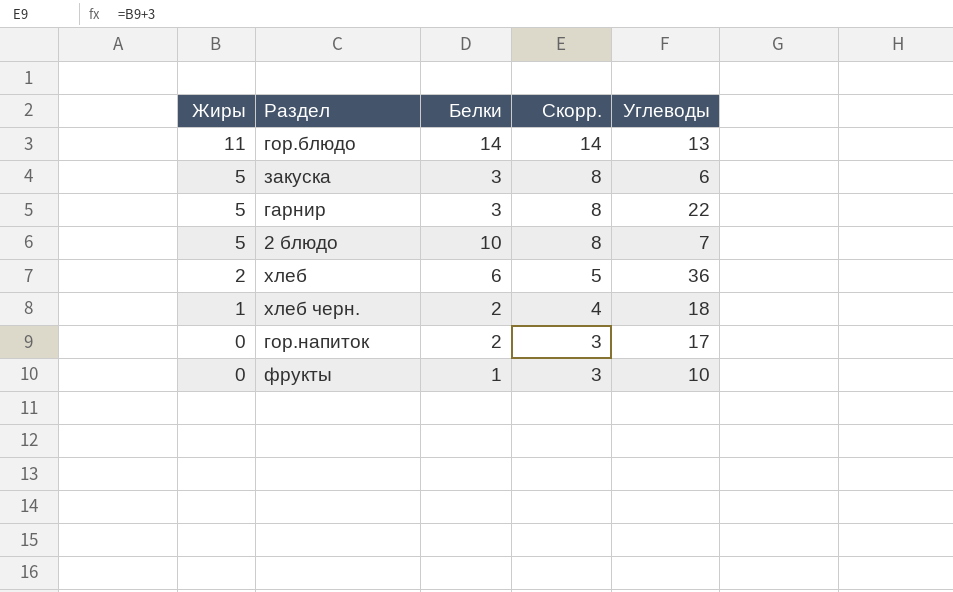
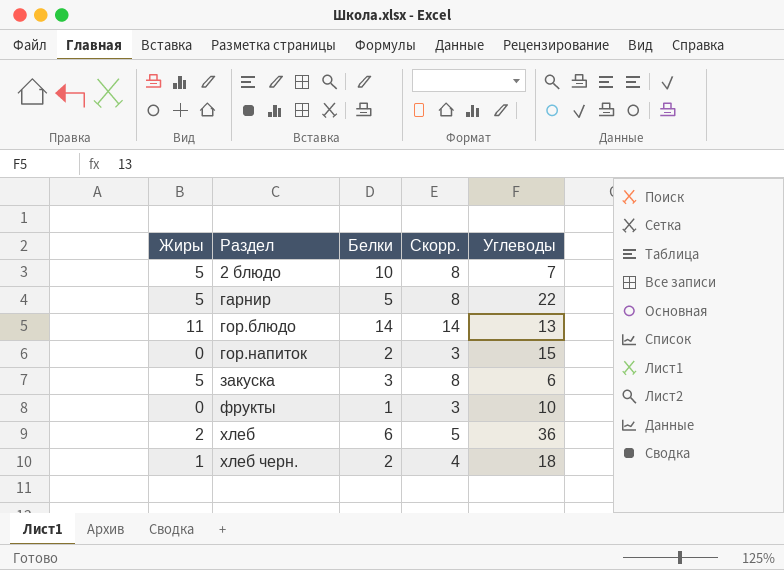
row order: Жиры descending -> Раздел ascending
гарнир | Белки: 3 -> 5
гор.напиток | Углеводы: 17 -> 15

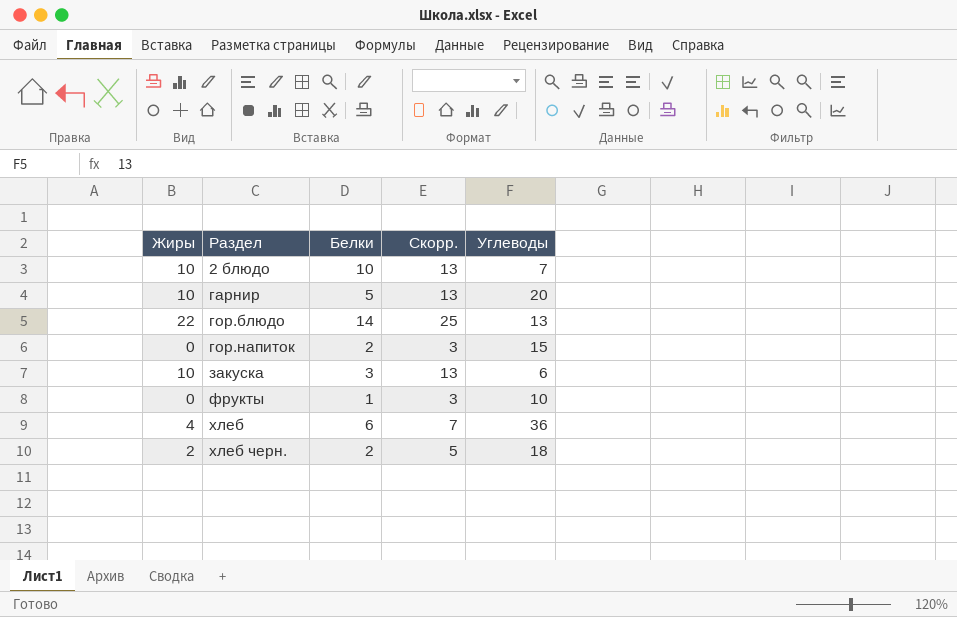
2 блюдо | Жиры: 5 -> 10
2 блюдо | Скорр.: 8 -> 13
гарнир | Жиры: 5 -> 10
гарнир | Скорр.: 8 -> 13
гарнир | Углеводы: 22 -> 20
гор.блюдо | Жиры: 11 -> 22
гор.блюдо | Скорр.: 14 -> 25
закуска | Жиры: 5 -> 10
закуска | Скорр.: 8 -> 13
хлеб | Жиры: 2 -> 4
хлеб | Скорр.: 5 -> 7
хлеб черн. | Жиры: 1 -> 2
хлеб черн. | Скорр.: 4 -> 5

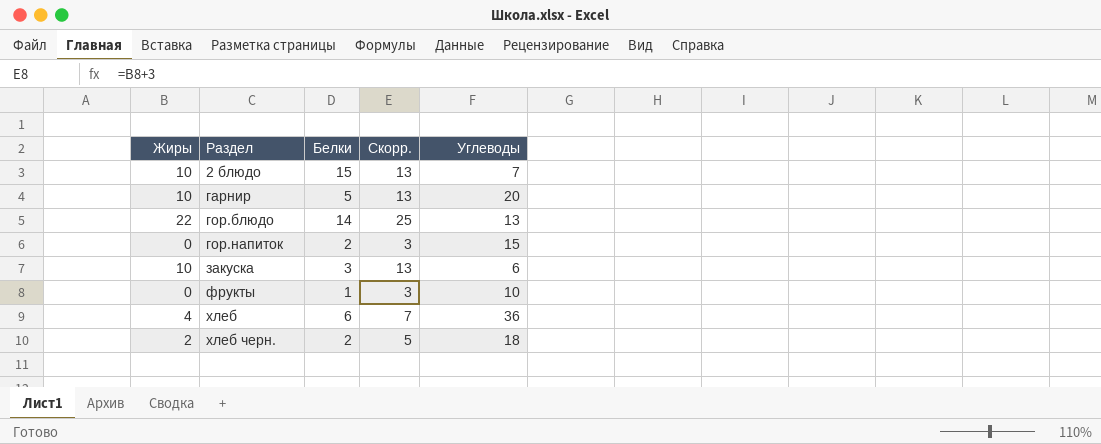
2 блюдо | Белки: 10 -> 15

